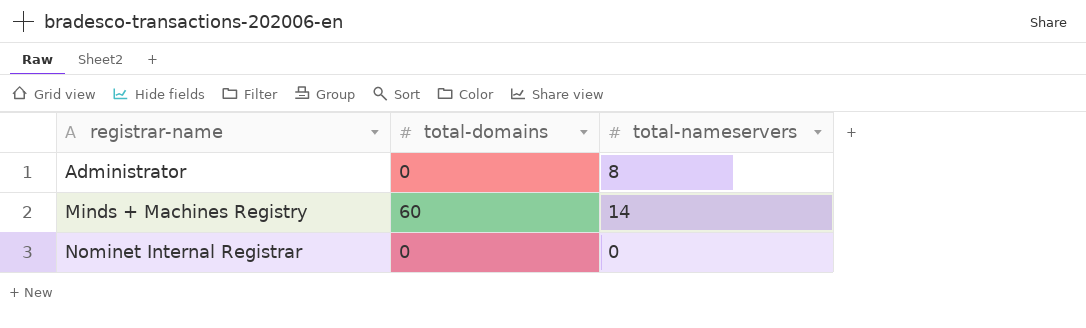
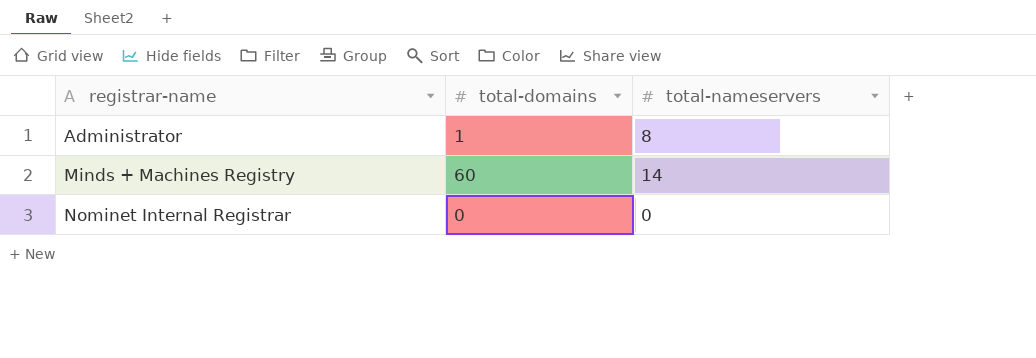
Administrator | total-domains: 0 -> 1

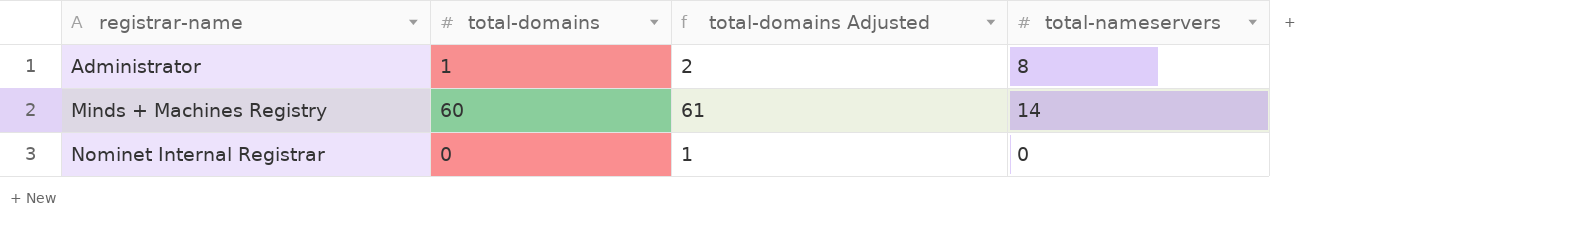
column total-domains Adjusted | formula: none -> [total-domains] + 1

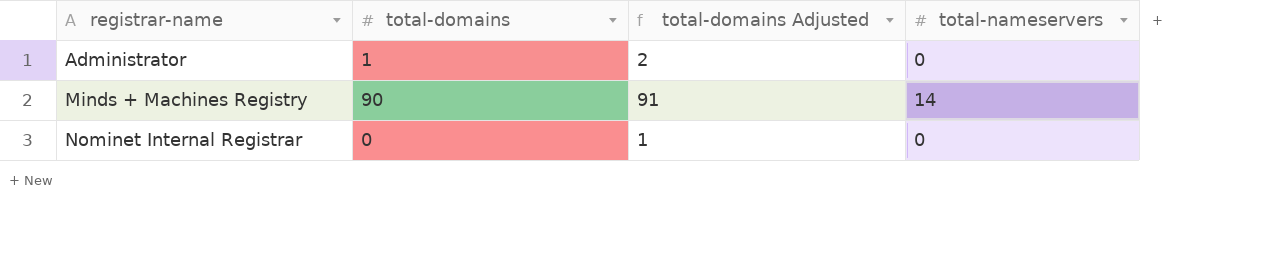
Administrator | total-nameservers: 8 -> 0
Minds + Machines Registry | total-domains: 60 -> 90
Minds + Machines Registry | total-domains Adjusted: 61 -> 91

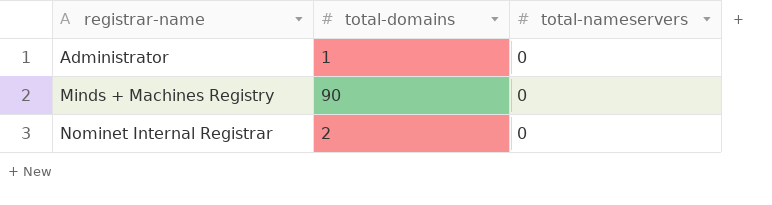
column total-domains Adjusted | formula: [total-domains] + 1 -> none
Minds + Machines Registry | total-nameservers: 14 -> 0
Nominet Internal Registrar | total-domains: 0 -> 2

